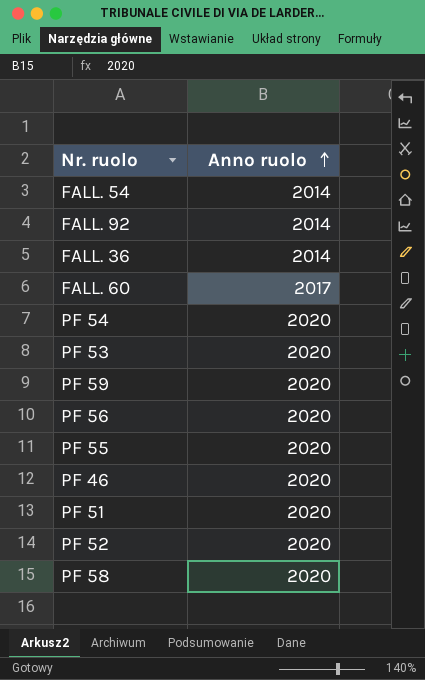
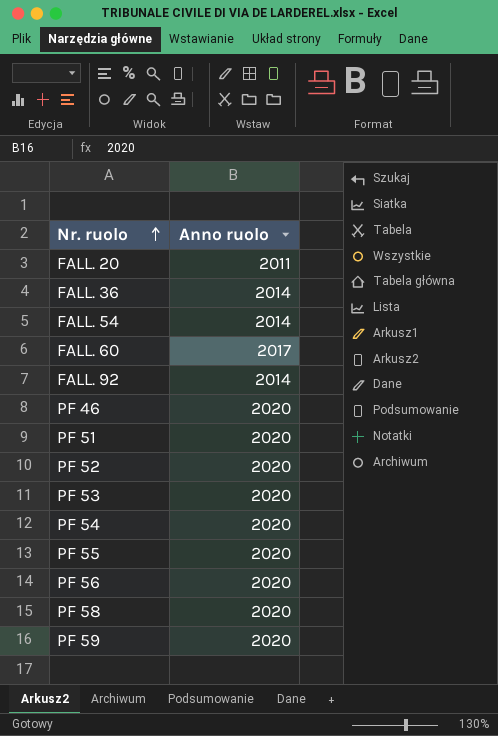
row order: Anno ruolo ascending -> Nr. ruolo ascending
row FALL. 20: none -> 2011

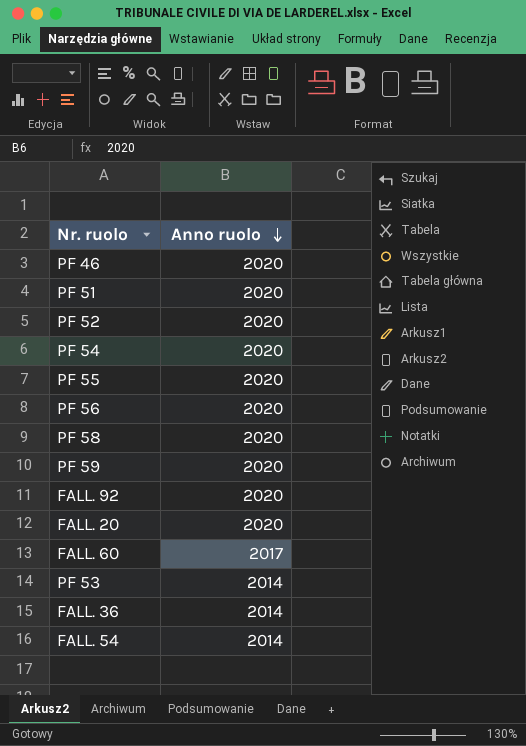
row order: Nr. ruolo ascending -> Anno ruolo descending
FALL. 92 | Anno ruolo: 2014 -> 2020
FALL. 20 | Anno ruolo: 2011 -> 2020
PF 53 | Anno ruolo: 2020 -> 2014

